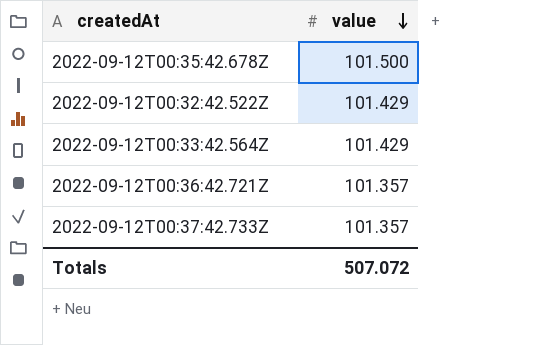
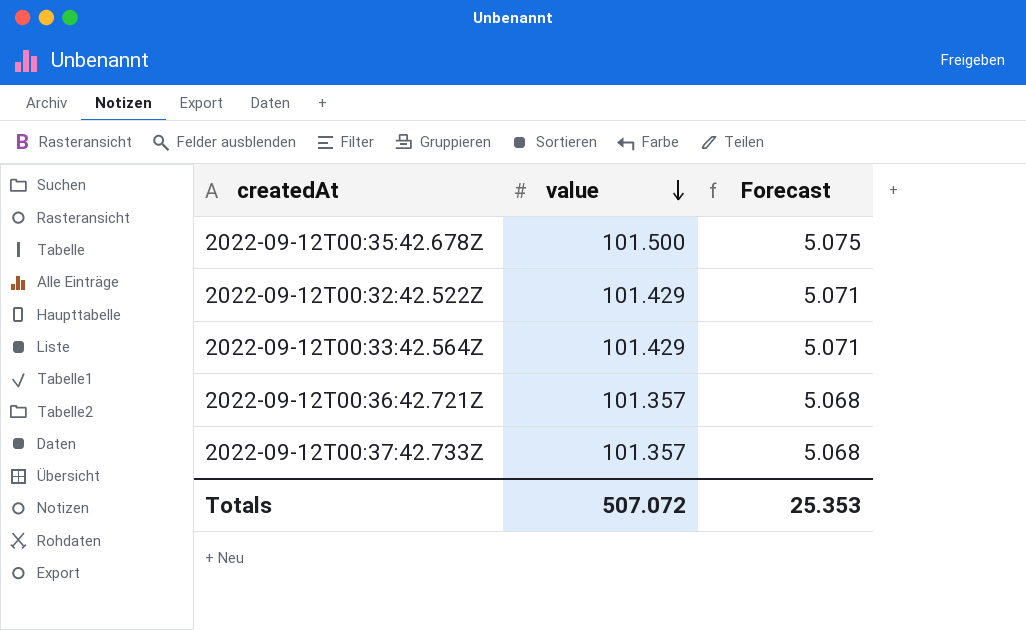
column Forecast | formula: none -> [value] * 0.05

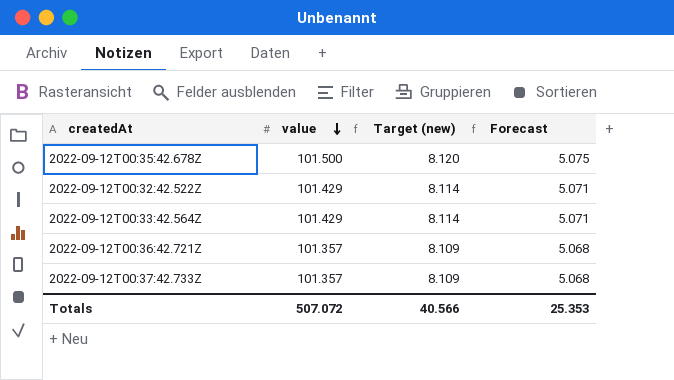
column Target (new) | formula: none -> [value] * 0.08

